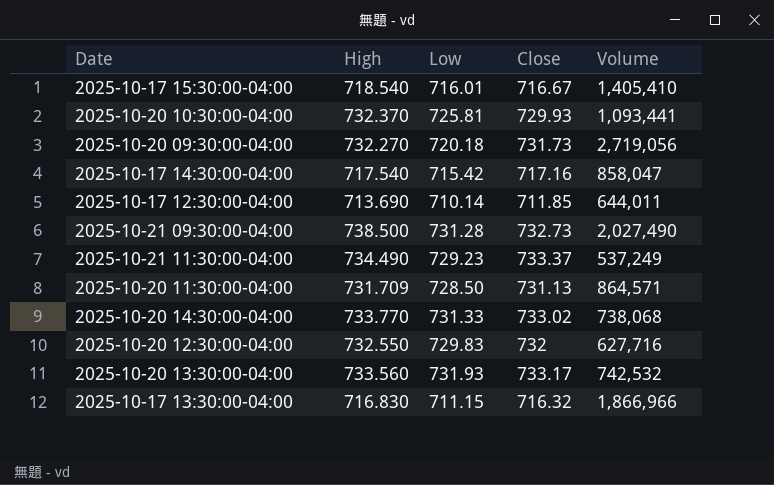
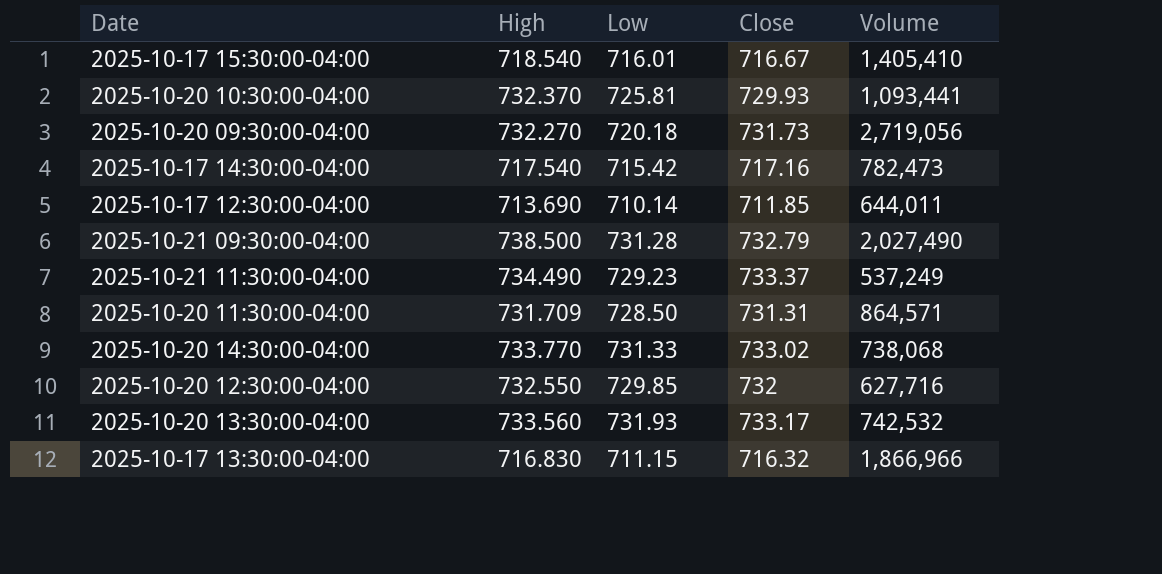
2025-10-17 14:30:00-04:00 | Volume: 858,047 -> 782,473
2025-10-21 09:30:00-04:00 | Close: 732.73 -> 732.79
2025-10-20 11:30:00-04:00 | Close: 731.13 -> 731.31
2025-10-20 12:30:00-04:00 | Low: 729.83 -> 729.85

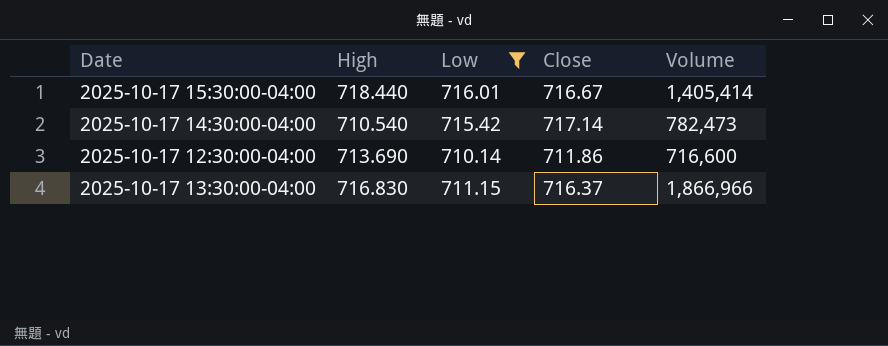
filter: none -> Low <= 716.01
2025-10-17 15:30:00-04:00 | High: 718.540 -> 718.440
2025-10-17 15:30:00-04:00 | Volume: 1,405,410 -> 1,405,414
2025-10-17 14:30:00-04:00 | High: 717.540 -> 710.540
2025-10-17 14:30:00-04:00 | Close: 717.16 -> 717.14
2025-10-17 12:30:00-04:00 | Close: 711.85 -> 711.86
2025-10-17 12:30:00-04:00 | Volume: 644,011 -> 716,600
2025-10-17 13:30:00-04:00 | Close: 716.32 -> 716.37

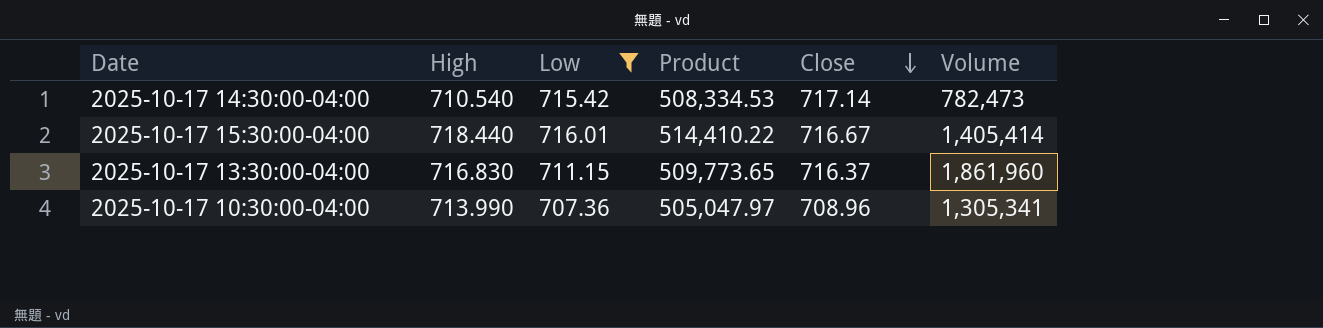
row order: none -> Close descending
column Product | formula: none -> [High] * [Low]
row 2025-10-17 12:30:00-04:00: 713.690 | 710.14 | 711.86 | 716,600 -> none
2025-10-17 13:30:00-04:00 | Volume: 1,866,966 -> 1,861,960
row 2025-10-17 10:30:00-04:00: none -> 713.990 | 707.36 | 505,047.97 | 708.96 | 1,305,341

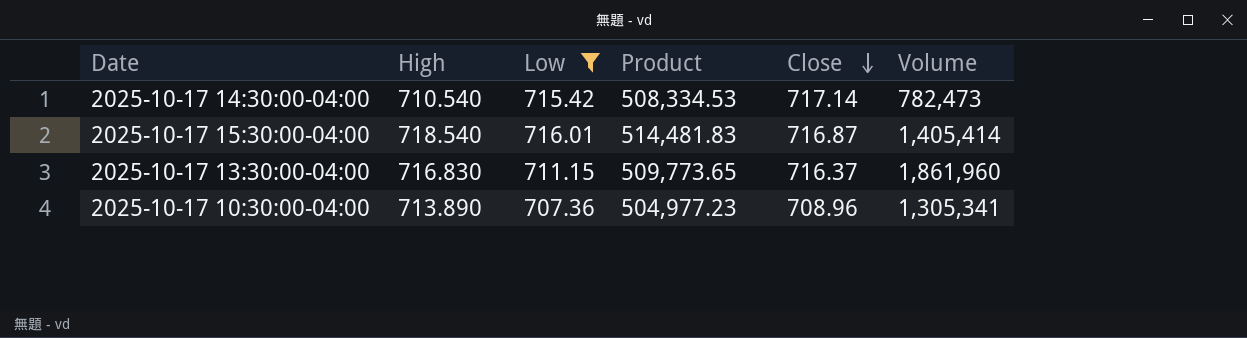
2025-10-17 15:30:00-04:00 | High: 718.440 -> 718.540
2025-10-17 15:30:00-04:00 | Product: 514,410.22 -> 514,481.83
2025-10-17 15:30:00-04:00 | Close: 716.67 -> 716.87
2025-10-17 10:30:00-04:00 | High: 713.990 -> 713.890
2025-10-17 10:30:00-04:00 | Product: 505,047.97 -> 504,977.23

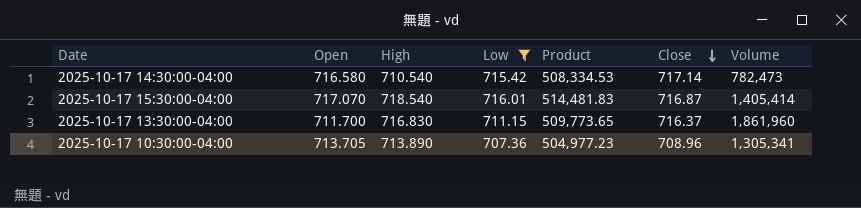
column Open | position: none -> 2

